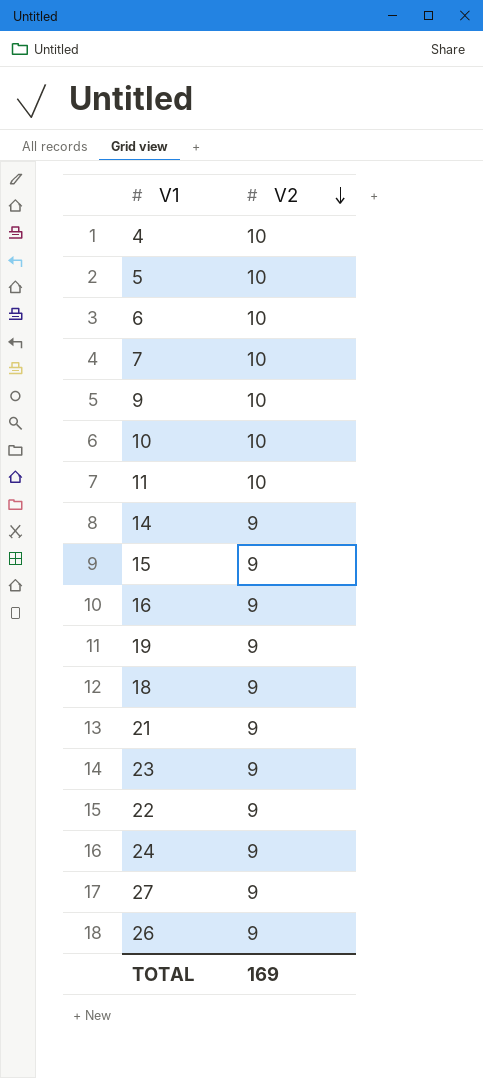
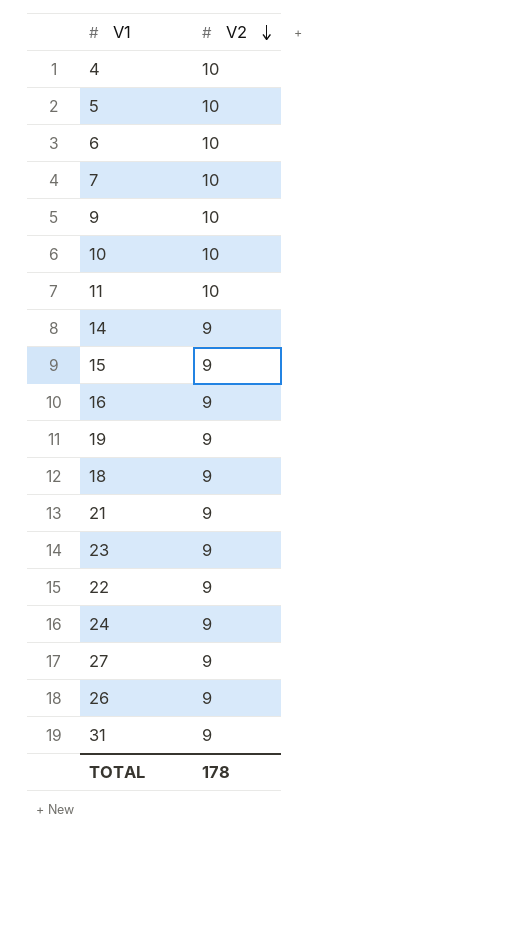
row 31: none -> 9
TOTAL | V2: 169 -> 178

